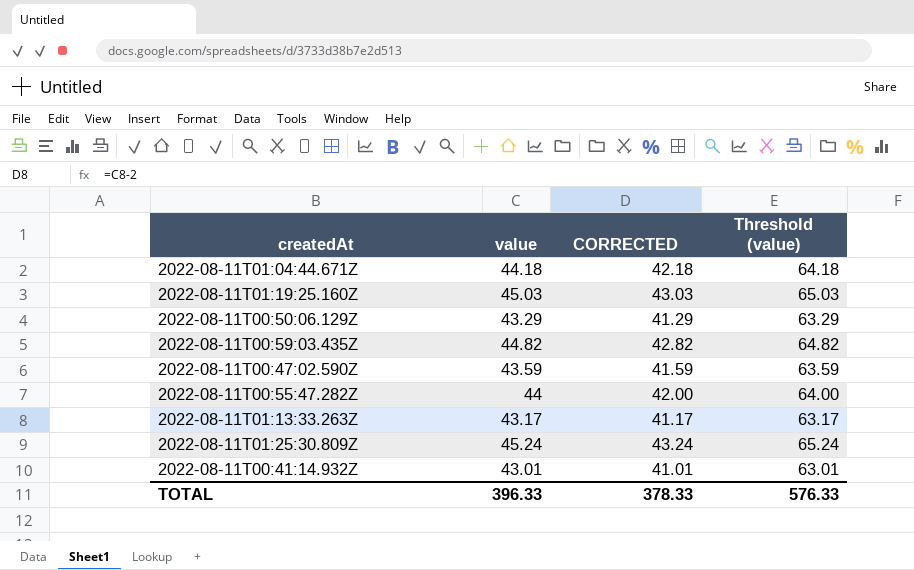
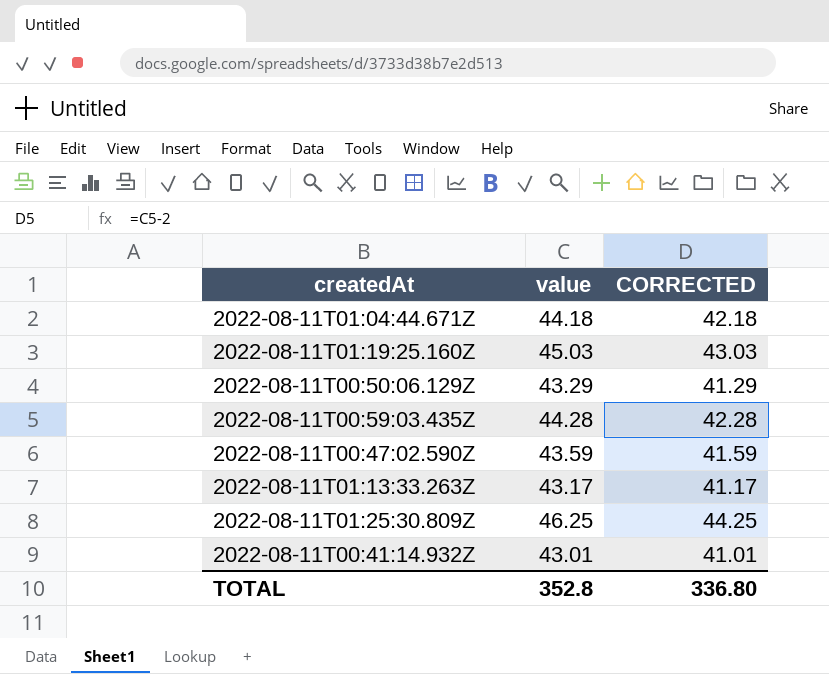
column Threshold (value) | formula: [value] + 20 -> none
row 2022-08-11T00:55:47.282Z: 44 | 42.00 | 64.00 -> none
2022-08-11T00:59:03.435Z | value: 44.82 -> 44.28
2022-08-11T00:59:03.435Z | CORRECTED: 42.82 -> 42.28
2022-08-11T01:25:30.809Z | value: 45.24 -> 46.25
2022-08-11T01:25:30.809Z | CORRECTED: 43.24 -> 44.25
TOTAL | value: 396.33 -> 352.8
TOTAL | CORRECTED: 378.33 -> 336.80

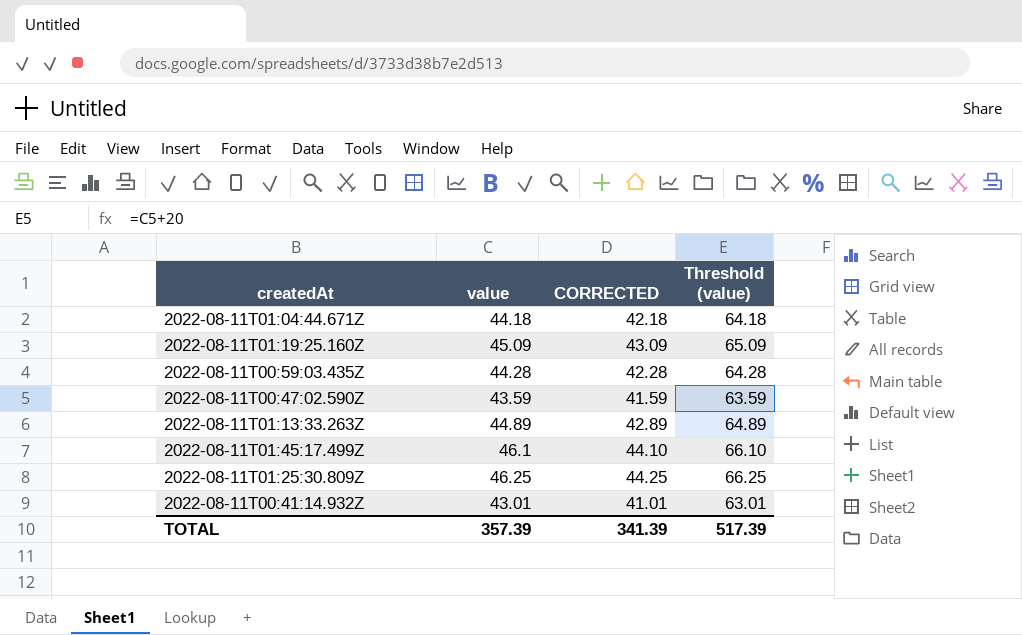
column Threshold (value) | formula: none -> [value] + 20
row 2022-08-11T00:50:06.129Z: 43.29 | 41.29 -> none
2022-08-11T01:19:25.160Z | value: 45.03 -> 45.09
2022-08-11T01:19:25.160Z | CORRECTED: 43.03 -> 43.09
2022-08-11T01:13:33.263Z | value: 43.17 -> 44.89
2022-08-11T01:13:33.263Z | CORRECTED: 41.17 -> 42.89
row 2022-08-11T01:45:17.499Z: none -> 46.1 | 44.10 | 66.10
TOTAL | value: 352.8 -> 357.39
TOTAL | CORRECTED: 336.80 -> 341.39

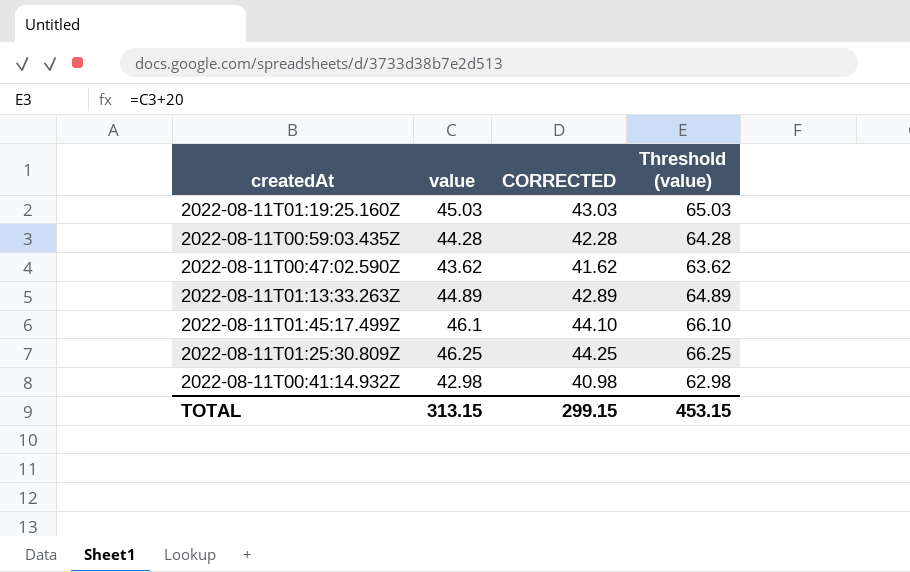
row 2022-08-11T01:04:44.671Z: 44.18 | 42.18 | 64.18 -> none
2022-08-11T01:19:25.160Z | value: 45.09 -> 45.03
2022-08-11T01:19:25.160Z | CORRECTED: 43.09 -> 43.03
2022-08-11T01:19:25.160Z | Threshold (value): 65.09 -> 65.03
2022-08-11T00:47:02.590Z | value: 43.59 -> 43.62
2022-08-11T00:47:02.590Z | CORRECTED: 41.59 -> 41.62
2022-08-11T00:47:02.590Z | Threshold (value): 63.59 -> 63.62
2022-08-11T00:41:14.932Z | value: 43.01 -> 42.98
2022-08-11T00:41:14.932Z | CORRECTED: 41.01 -> 40.98
2022-08-11T00:41:14.932Z | Threshold (value): 63.01 -> 62.98
TOTAL | value: 357.39 -> 313.15
TOTAL | CORRECTED: 341.39 -> 299.15
TOTAL | Threshold (value): 517.39 -> 453.15

